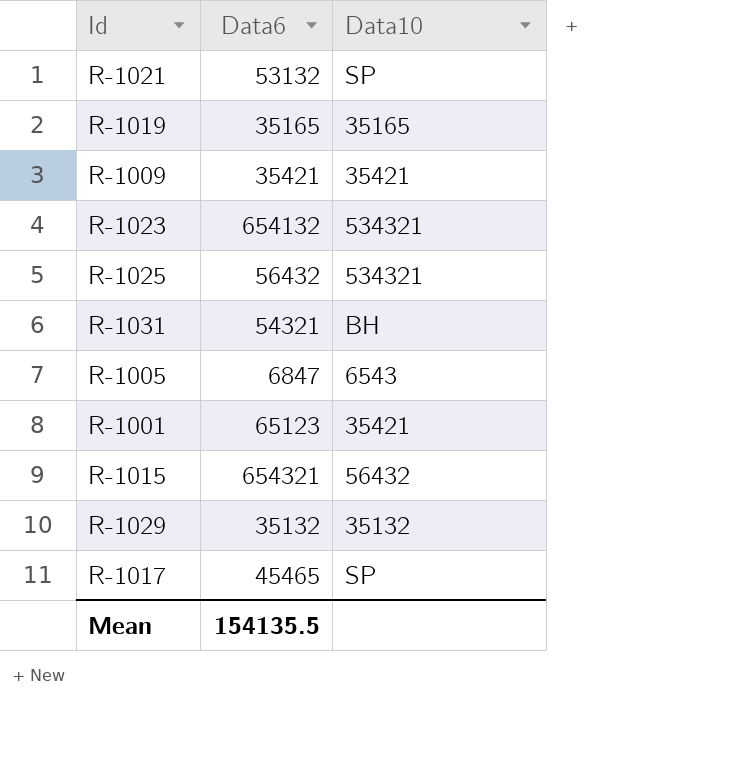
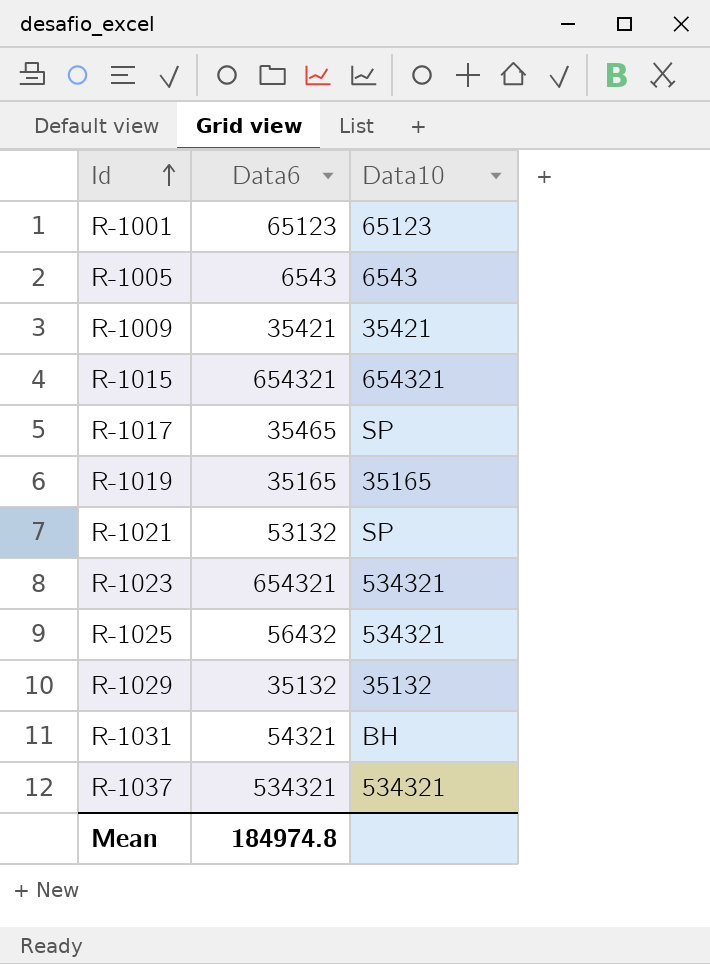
row order: none -> Id ascending
R-1001 | Data10: 35421 -> 65123
R-1005 | Data6: 6847 -> 6543
R-1015 | Data10: 56432 -> 654321
R-1017 | Data6: 45465 -> 35465
R-1023 | Data6: 654132 -> 654321
row R-1037: none -> 534321 | 534321
Mean | Data6: 154135.5 -> 184974.8

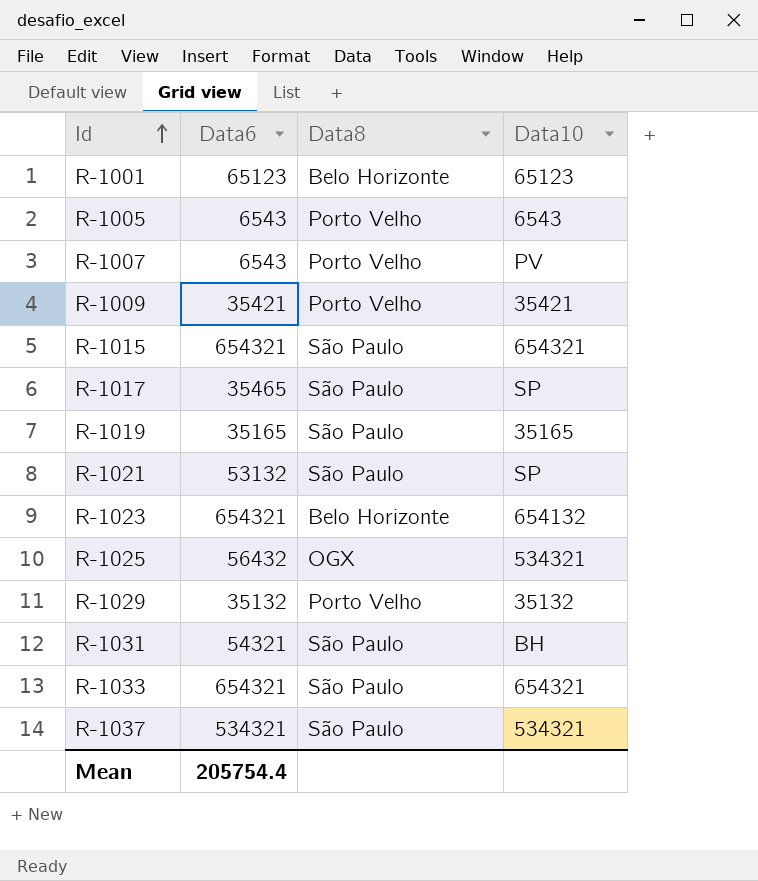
column Data8 | position: none -> 3
row R-1007: none -> 6543 | Porto Velho | PV
R-1023 | Data10: 534321 -> 654132
row R-1033: none -> 654321 | São Paulo | 654321
Mean | Data6: 184974.8 -> 205754.4

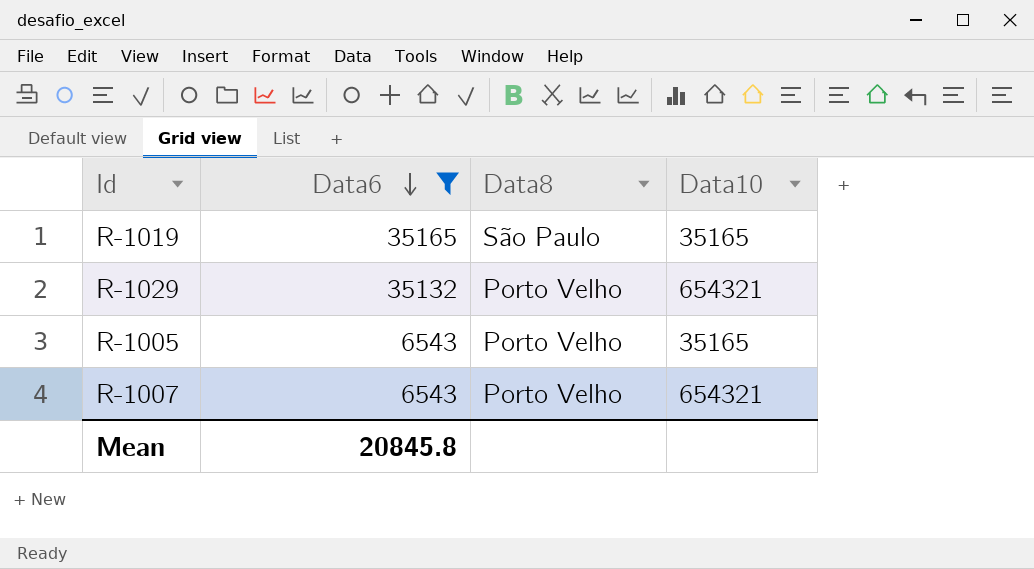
filter: none -> Data6 <= 35165
row order: Id ascending -> Data6 descending
R-1029 | Data10: 35132 -> 654321
R-1005 | Data10: 6543 -> 35165
R-1007 | Data10: PV -> 654321
Mean | Data6: 205754.4 -> 20845.8

